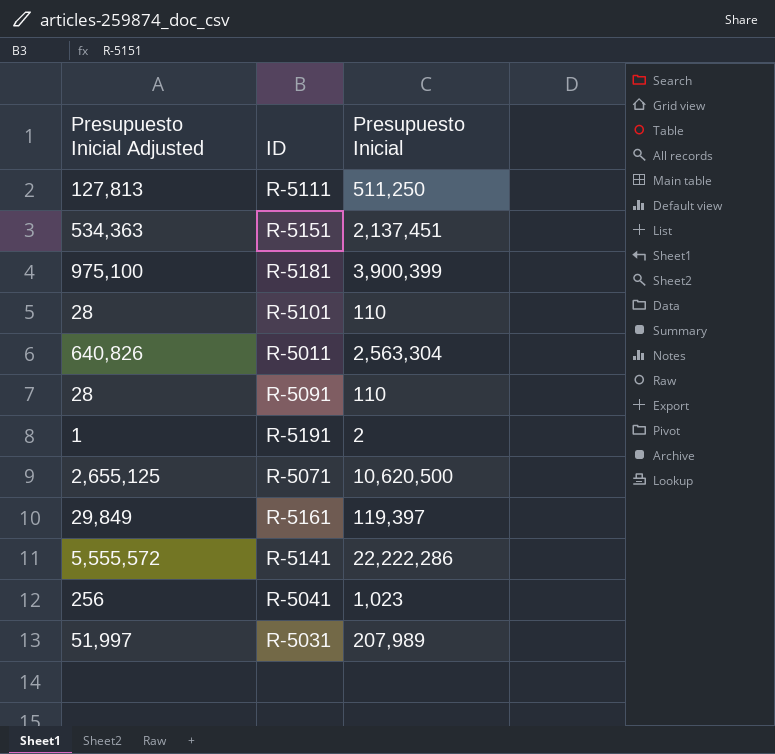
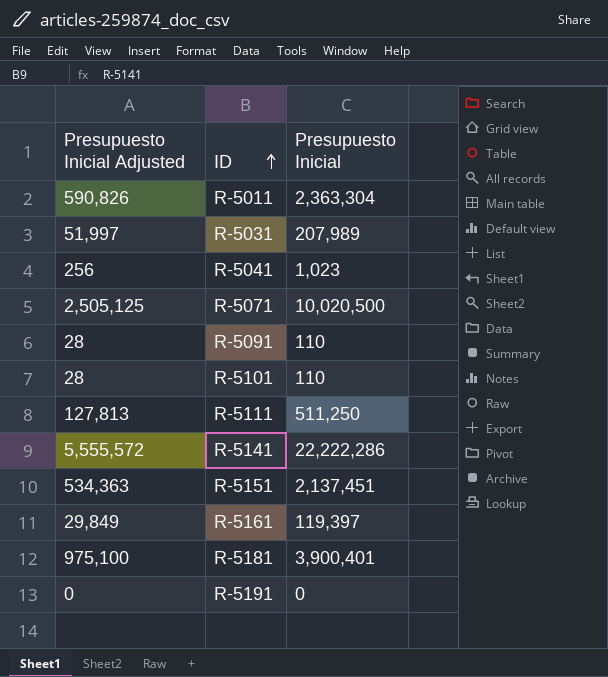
row order: none -> ID ascending
R-5011 | Presupuesto Inicial Adjusted: 640,826 -> 590,826
R-5011 | Presupuesto Inicial: 2,563,304 -> 2,363,304
R-5071 | Presupuesto Inicial Adjusted: 2,655,125 -> 2,505,125
R-5071 | Presupuesto Inicial: 10,620,500 -> 10,020,500
R-5181 | Presupuesto Inicial: 3,900,399 -> 3,900,401
R-5191 | Presupuesto Inicial Adjusted: 1 -> 0
R-5191 | Presupuesto Inicial: 2 -> 0

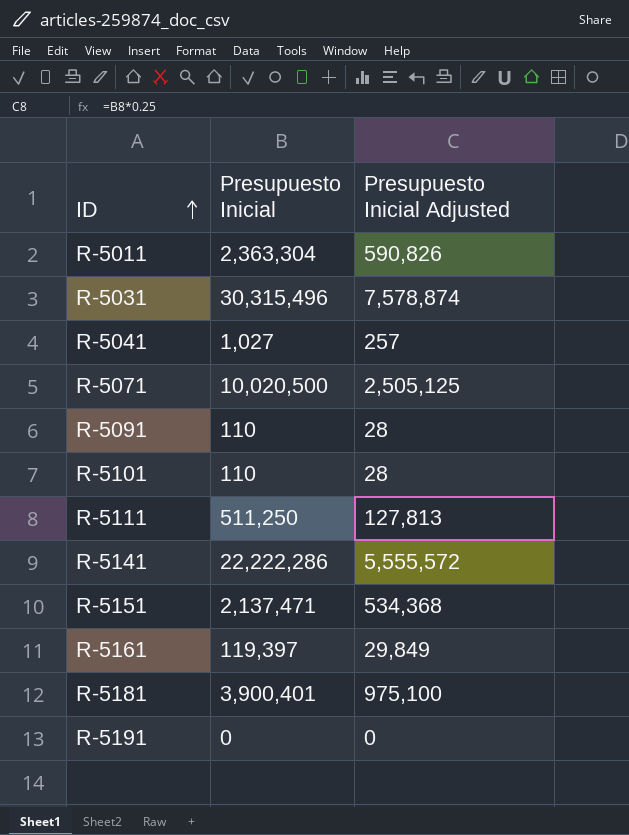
column Presupuesto Inicial Adjusted | position: 1 -> 3
R-5031 | Presupuesto Inicial: 207,989 -> 30,315,496
R-5031 | Presupuesto Inicial Adjusted: 51,997 -> 7,578,874
R-5041 | Presupuesto Inicial: 1,023 -> 1,027
R-5041 | Presupuesto Inicial Adjusted: 256 -> 257
R-5151 | Presupuesto Inicial: 2,137,451 -> 2,137,471
R-5151 | Presupuesto Inicial Adjusted: 534,363 -> 534,368

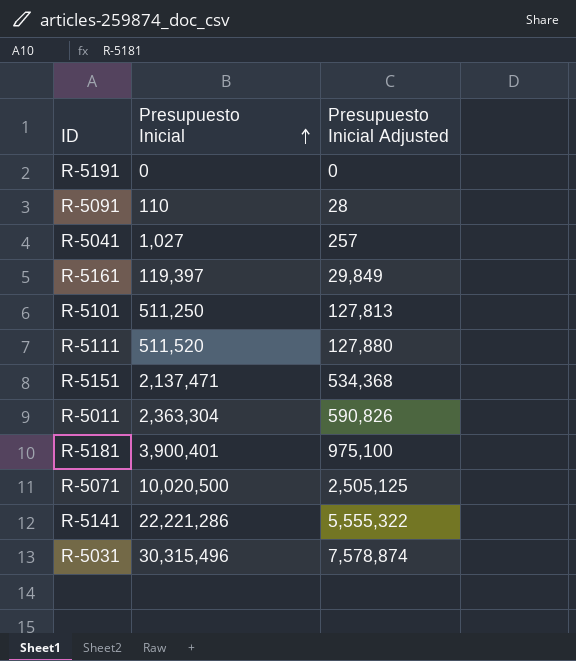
row order: ID ascending -> Presupuesto Inicial ascending
R-5101 | Presupuesto Inicial: 110 -> 511,250
R-5101 | Presupuesto Inicial Adjusted: 28 -> 127,813
R-5111 | Presupuesto Inicial: 511,250 -> 511,520
R-5111 | Presupuesto Inicial Adjusted: 127,813 -> 127,880
R-5141 | Presupuesto Inicial: 22,222,286 -> 22,221,286
R-5141 | Presupuesto Inicial Adjusted: 5,555,572 -> 5,555,322

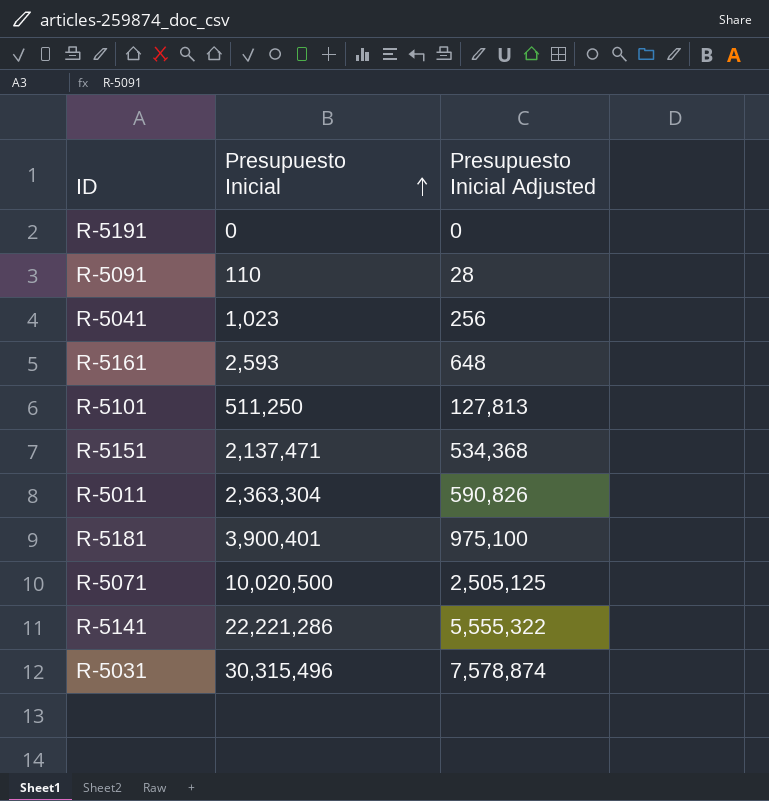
row R-5111: 511,520 | 127,880 -> none
R-5041 | Presupuesto Inicial: 1,027 -> 1,023
R-5041 | Presupuesto Inicial Adjusted: 257 -> 256
R-5161 | Presupuesto Inicial: 119,397 -> 2,593
R-5161 | Presupuesto Inicial Adjusted: 29,849 -> 648

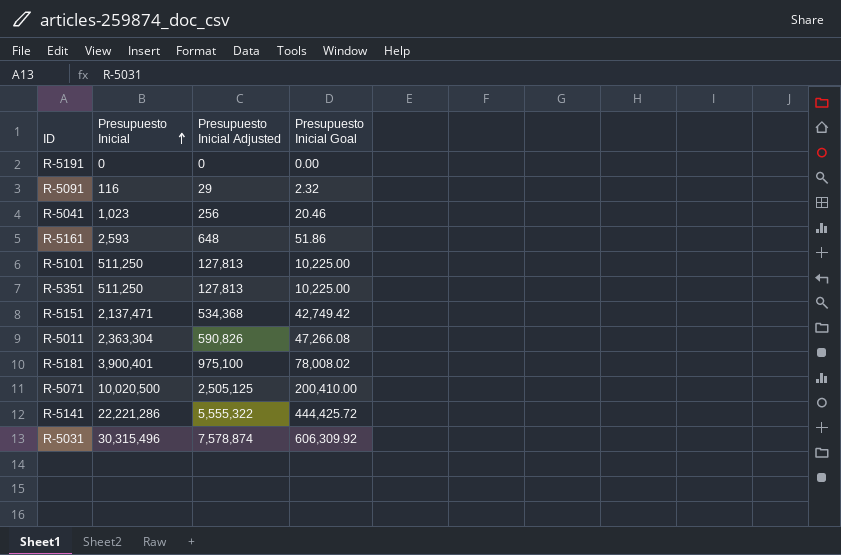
column Presupuesto Inicial Goal | formula: none -> [Presupuesto Inicial] * 0.02
R-5091 | Presupuesto Inicial: 110 -> 116
R-5091 | Presupuesto Inicial Adjusted: 28 -> 29
row R-5351: none -> 511,250 | 127,813 | 10,225.00

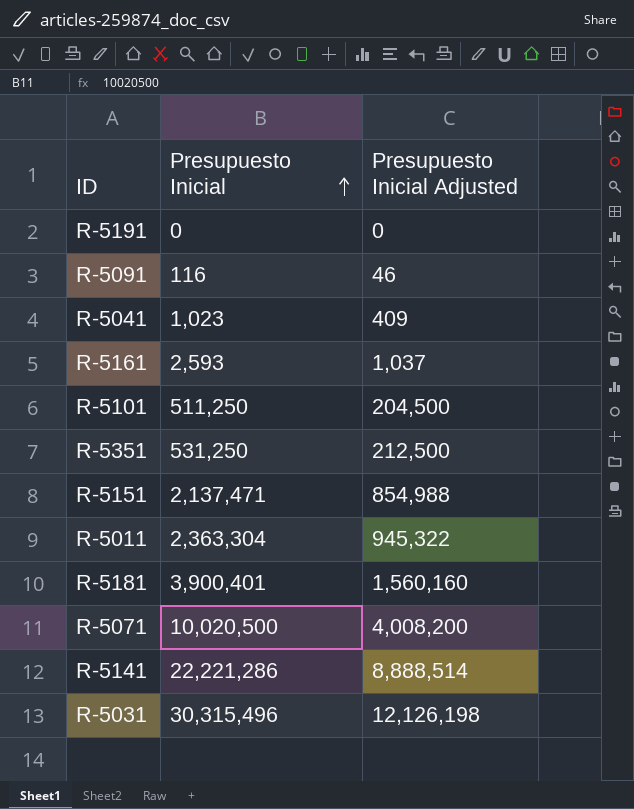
column Presupuesto Inicial Goal | formula: [Presupuesto Inicial] * 0.02 -> none
column Presupuesto Inicial Adjusted | formula: [Presupuesto Inicial] * 0.25 -> [Presupuesto Inicial] * 0.4
R-5351 | Presupuesto Inicial: 511,250 -> 531,250

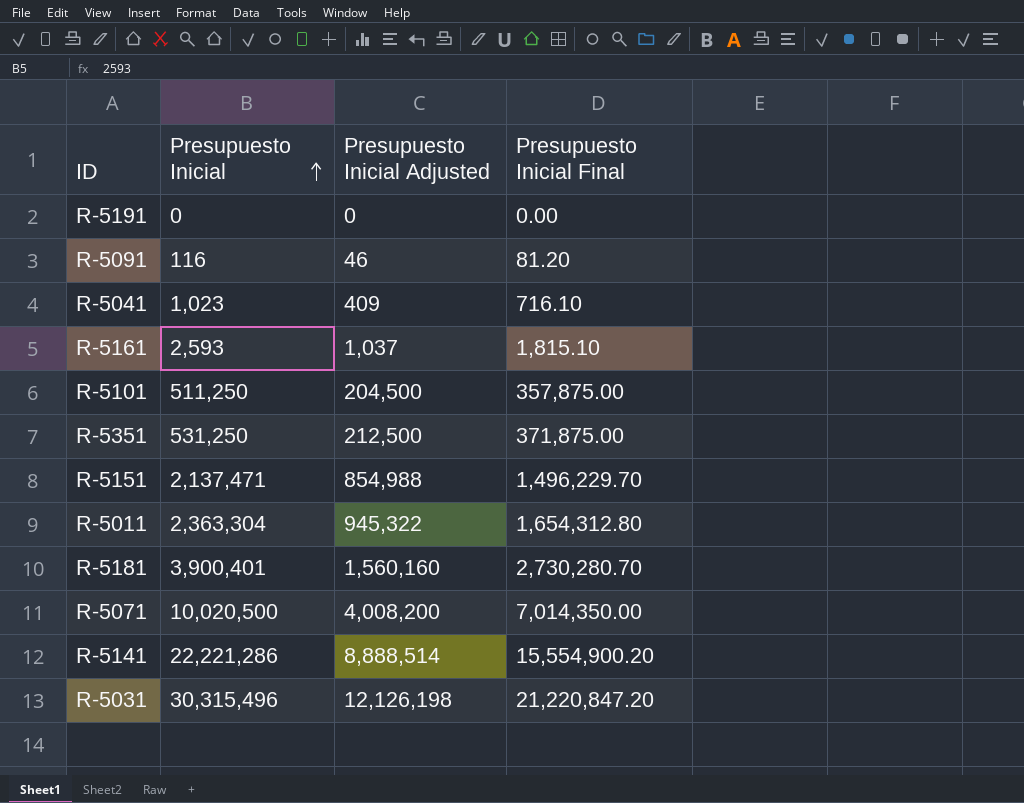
column Presupuesto Inicial Final | formula: none -> [Presupuesto Inicial] * 0.7

